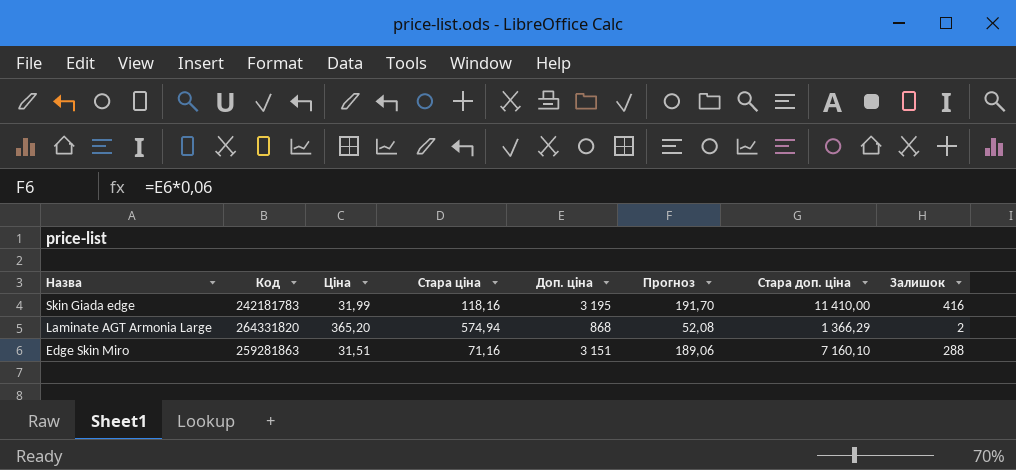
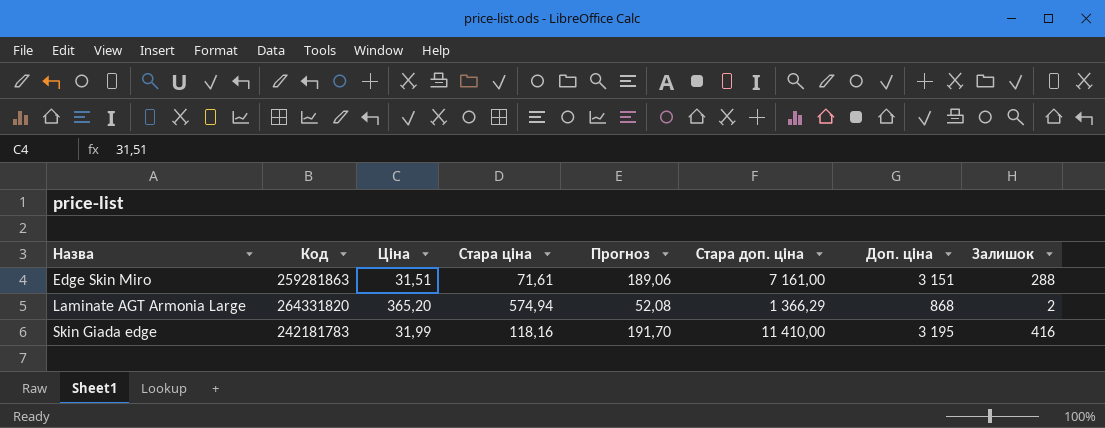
row order: Назва descending -> Назва ascending
column Доп. ціна | position: 5 -> 7
Edge Skin Miro | Стара ціна: 71,16 -> 71,61
Edge Skin Miro | Стара доп. ціна: 7 160,10 -> 7 161,00

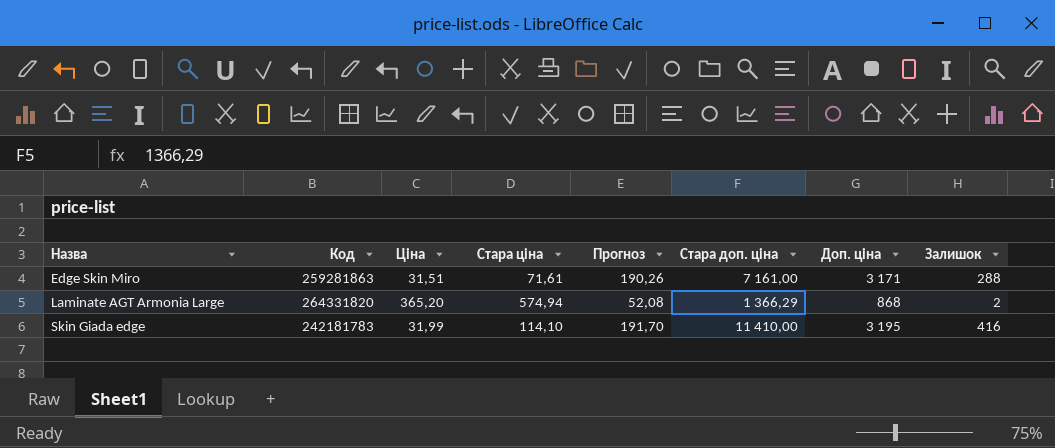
Edge Skin Miro | Прогноз: 189,06 -> 190,26
Edge Skin Miro | Доп. ціна: 3 151 -> 3 171
Skin Giada edge | Стара ціна: 118,16 -> 114,10

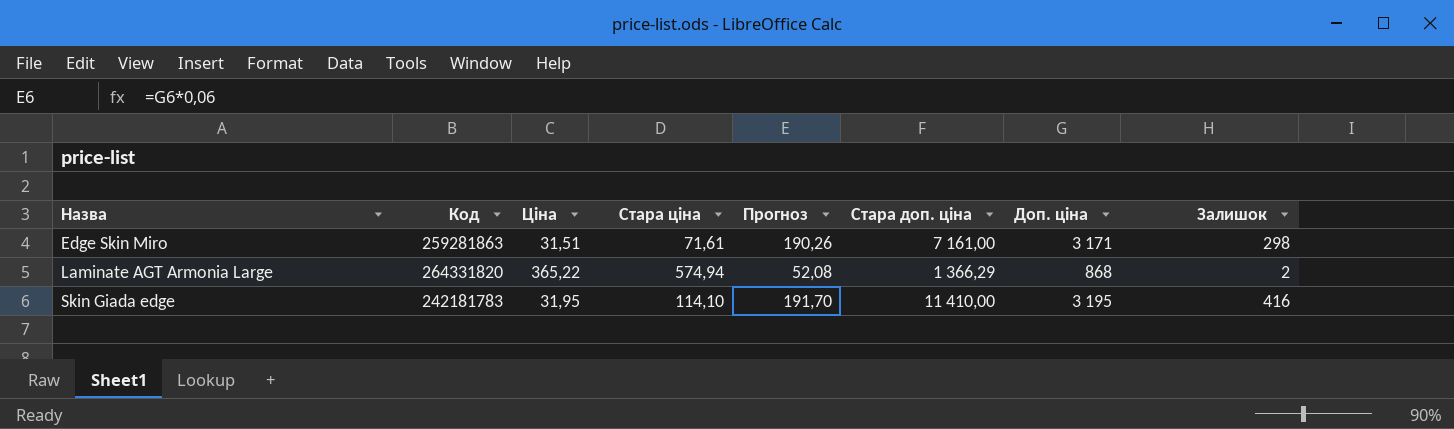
Edge Skin Miro | Залишок: 288 -> 298
Laminate AGT Armonia Large | Ціна: 365,20 -> 365,22
Skin Giada edge | Ціна: 31,99 -> 31,95

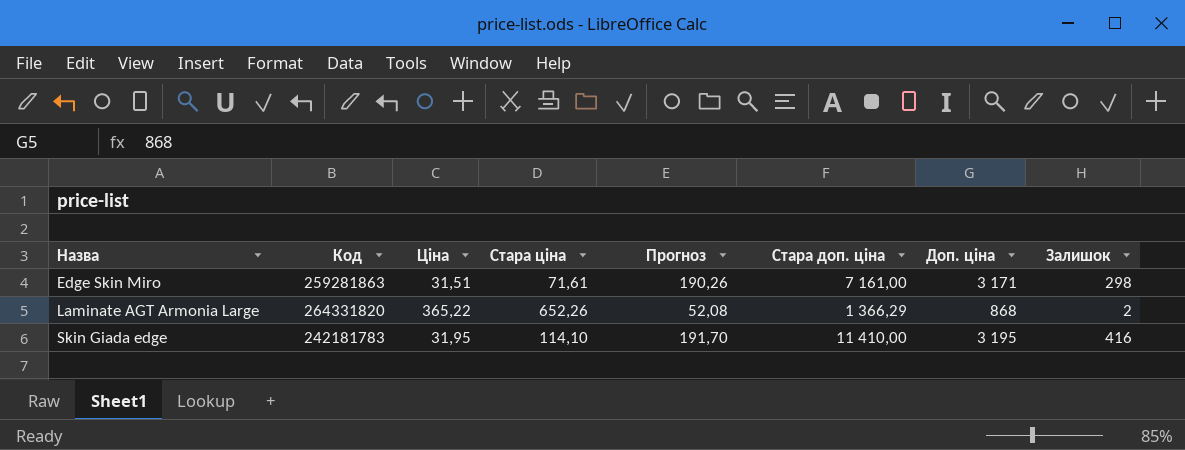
Laminate AGT Armonia Large | Стара ціна: 574,94 -> 652,26

